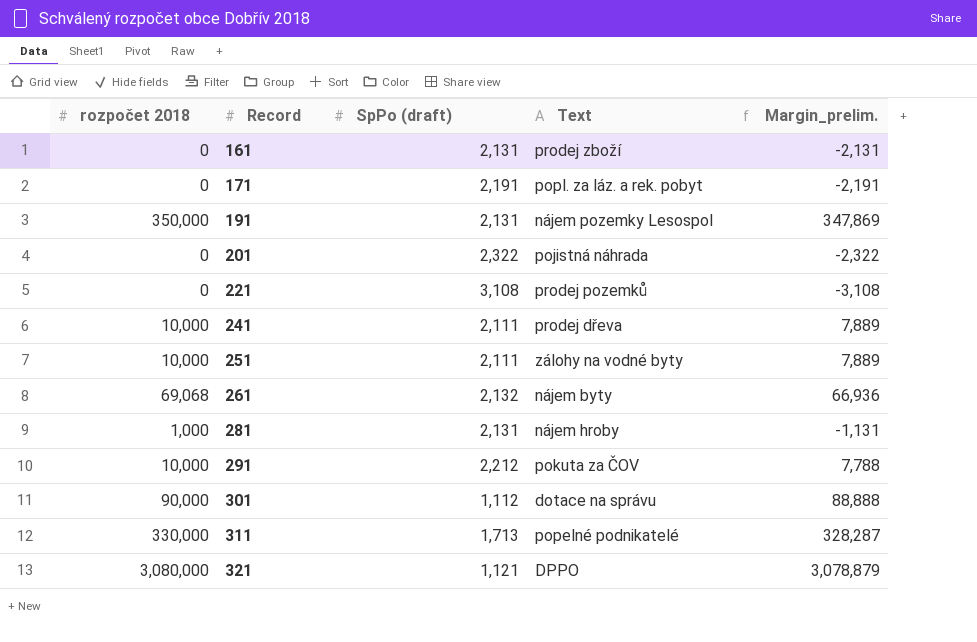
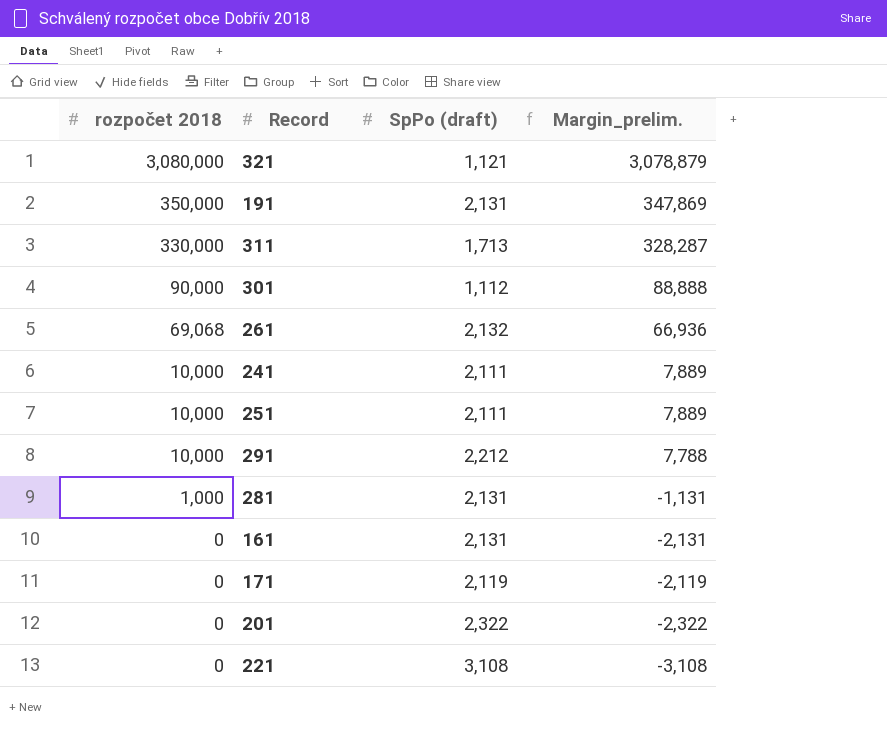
row order: Record ascending -> rozpočet 2018 descending
column Text | position: 4 -> none
171 | SpPo (draft): 2,191 -> 2,119
171 | Margin_prelim.: -2,191 -> -2,119

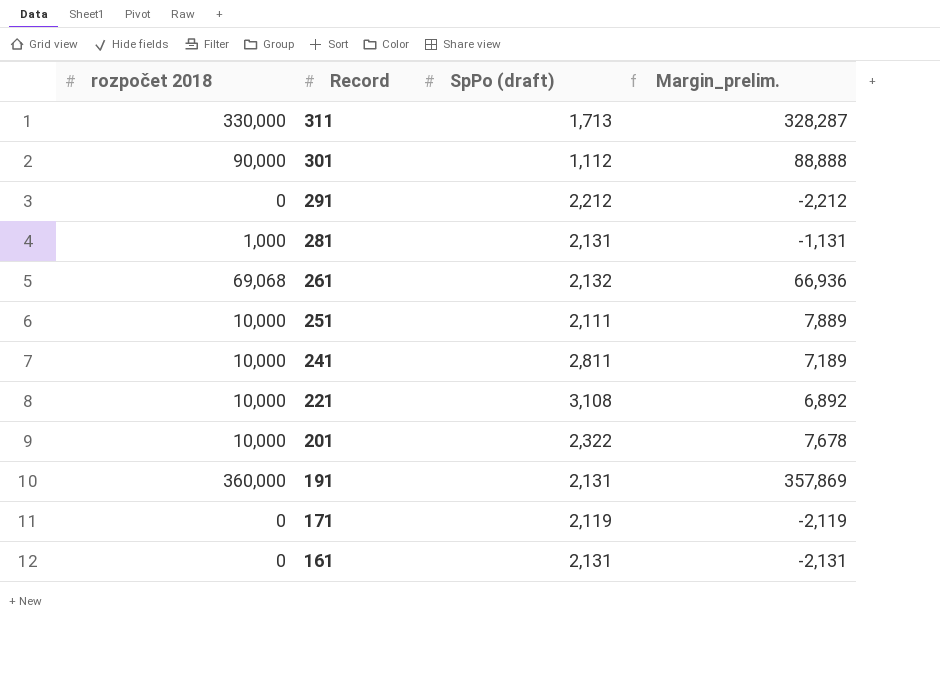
row order: rozpočet 2018 descending -> Record descending
row 321: 3,080,000 | 1,121 | 3,078,879 -> none
291 | rozpočet 2018: 10,000 -> 0
291 | Margin_prelim.: 7,788 -> -2,212
241 | SpPo (draft): 2,111 -> 2,811
241 | Margin_prelim.: 7,889 -> 7,189
221 | rozpočet 2018: 0 -> 10,000
221 | Margin_prelim.: -3,108 -> 6,892
201 | rozpočet 2018: 0 -> 10,000
201 | Margin_prelim.: -2,322 -> 7,678
191 | rozpočet 2018: 350,000 -> 360,000
191 | Margin_prelim.: 347,869 -> 357,869

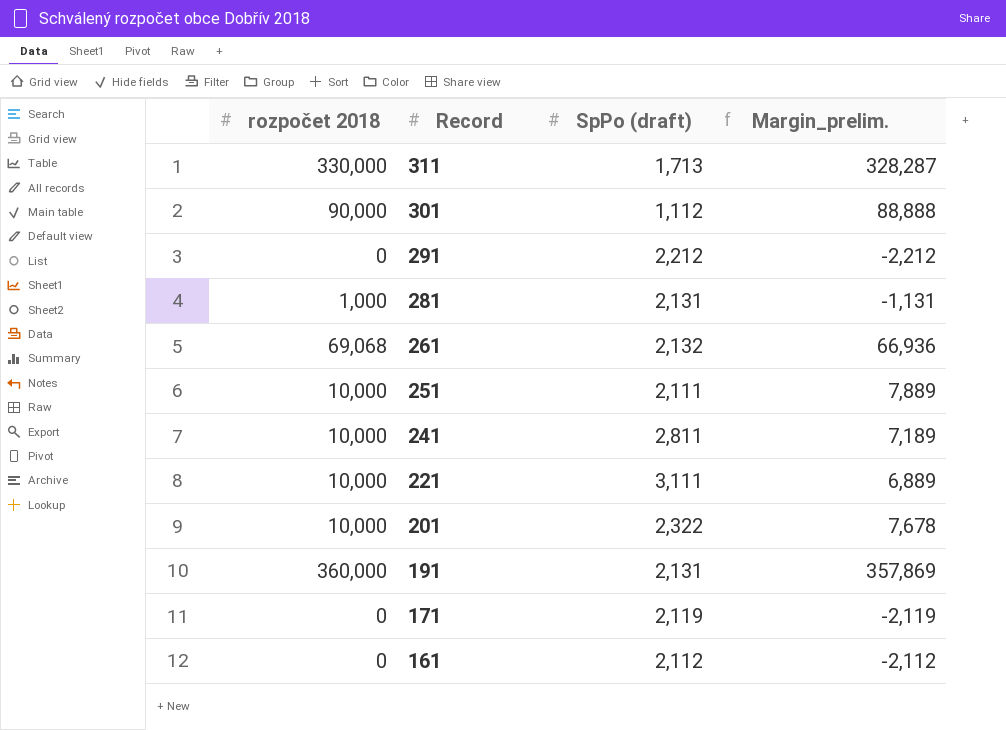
221 | SpPo (draft): 3,108 -> 3,111
221 | Margin_prelim.: 6,892 -> 6,889
161 | SpPo (draft): 2,131 -> 2,112
161 | Margin_prelim.: -2,131 -> -2,112

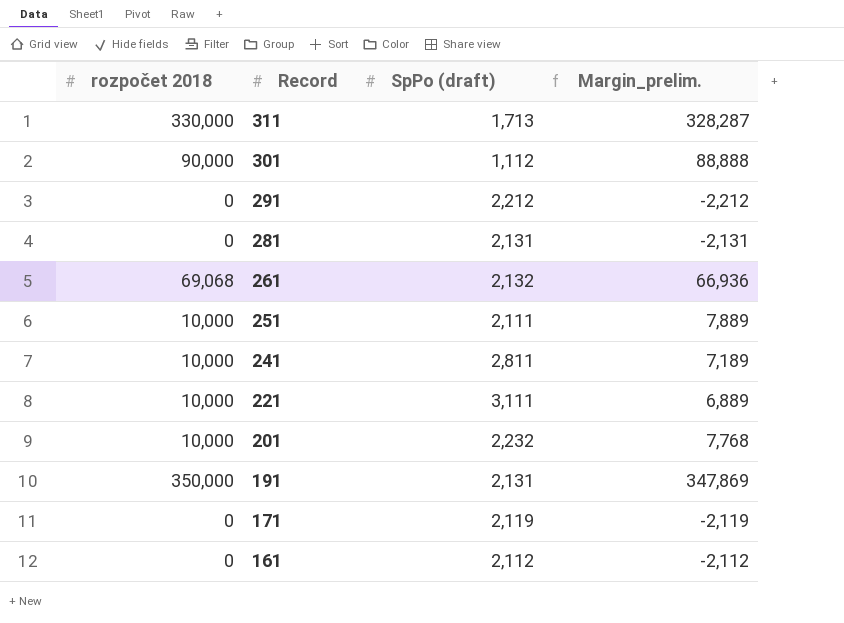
281 | rozpočet 2018: 1,000 -> 0
281 | Margin_prelim.: -1,131 -> -2,131
201 | SpPo (draft): 2,322 -> 2,232
201 | Margin_prelim.: 7,678 -> 7,768
191 | rozpočet 2018: 360,000 -> 350,000
191 | Margin_prelim.: 357,869 -> 347,869

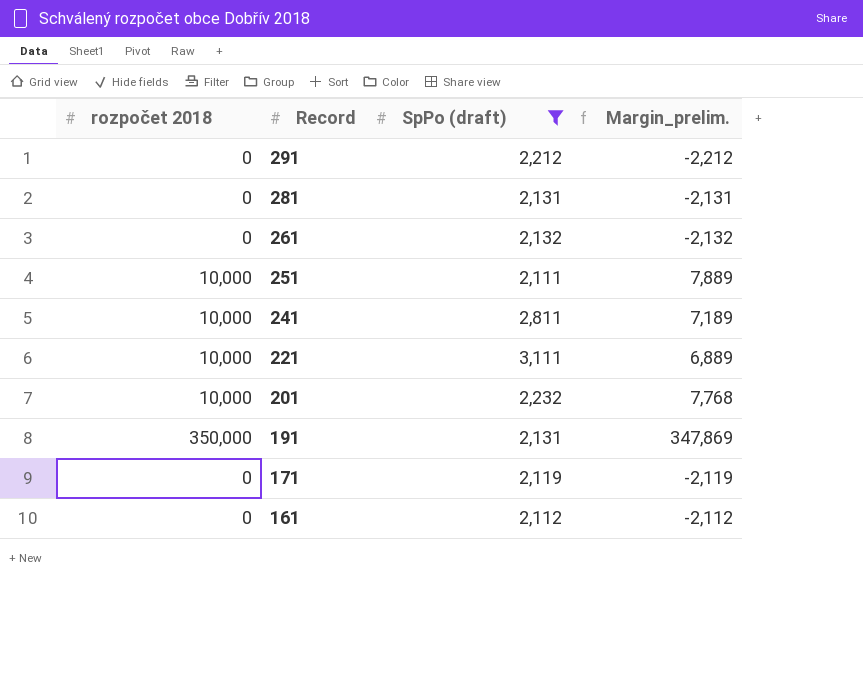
filter: none -> SpPo (draft) >= 2,111
261 | rozpočet 2018: 69,068 -> 0
261 | Margin_prelim.: 66,936 -> -2,132

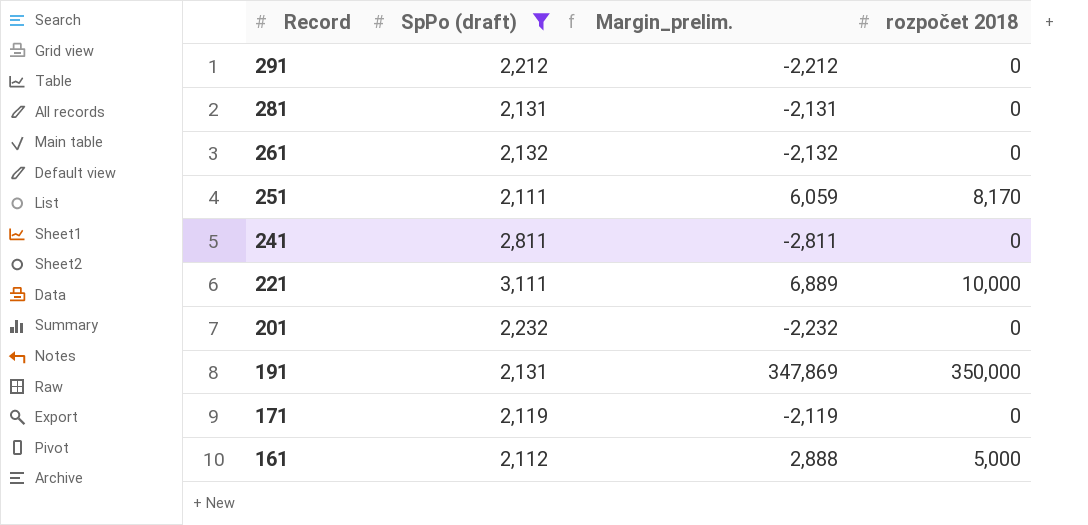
column rozpočet 2018 | position: 1 -> 4
251 | Margin_prelim.: 7,889 -> 6,059
251 | rozpočet 2018: 10,000 -> 8,170
241 | Margin_prelim.: 7,189 -> -2,811
241 | rozpočet 2018: 10,000 -> 0
201 | Margin_prelim.: 7,768 -> -2,232
201 | rozpočet 2018: 10,000 -> 0
161 | Margin_prelim.: -2,112 -> 2,888
161 | rozpočet 2018: 0 -> 5,000

